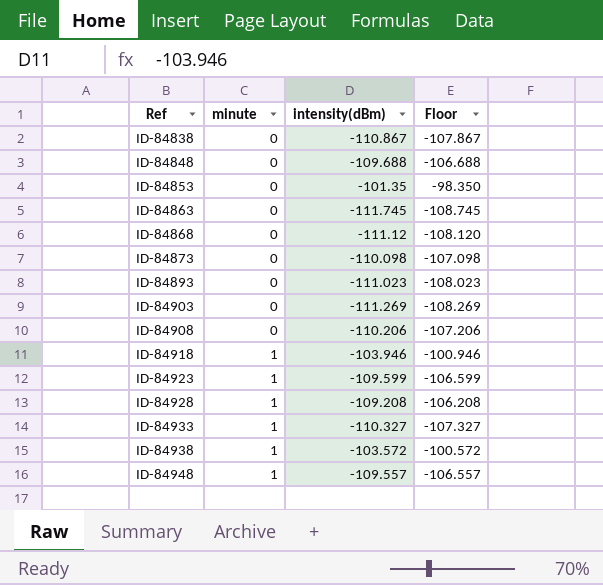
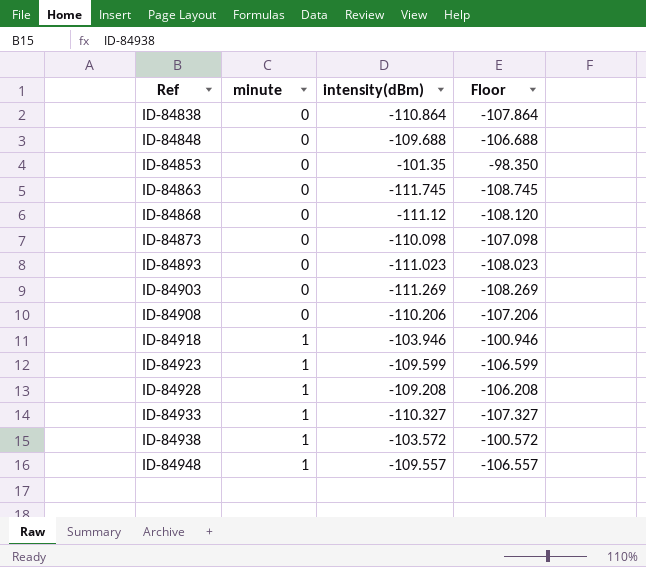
ID-84838 | intensity(dBm): -110.867 -> -110.864
ID-84838 | Floor: -107.867 -> -107.864

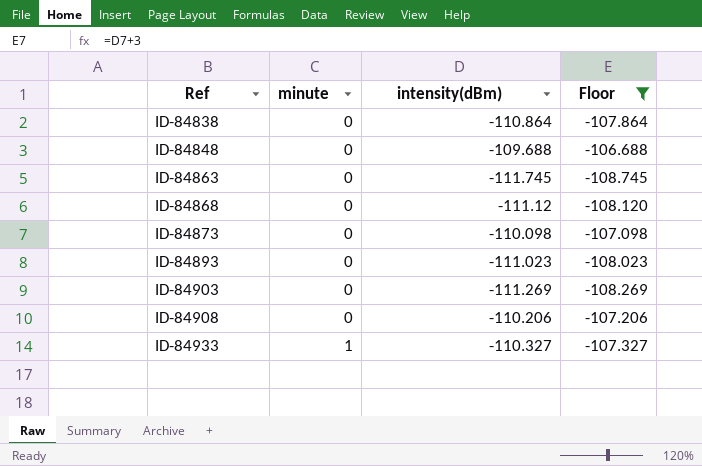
filter: none -> Floor <= -106.688

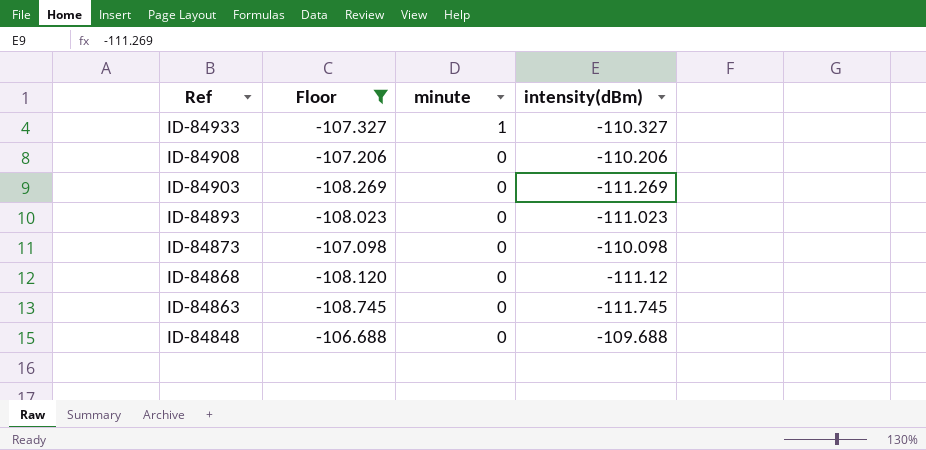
row order: Ref ascending -> Ref descending
column Floor | position: 4 -> 2
row ID-84838: 0 | -110.864 | -107.864 -> none

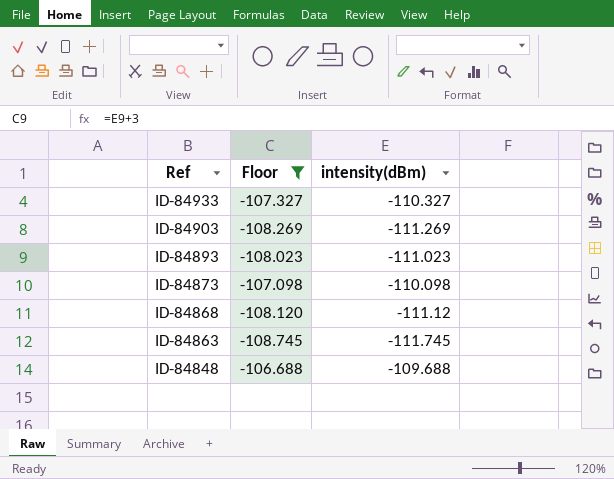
column minute | position: 3 -> none
row ID-84908: -107.206 | 0 | -110.206 -> none

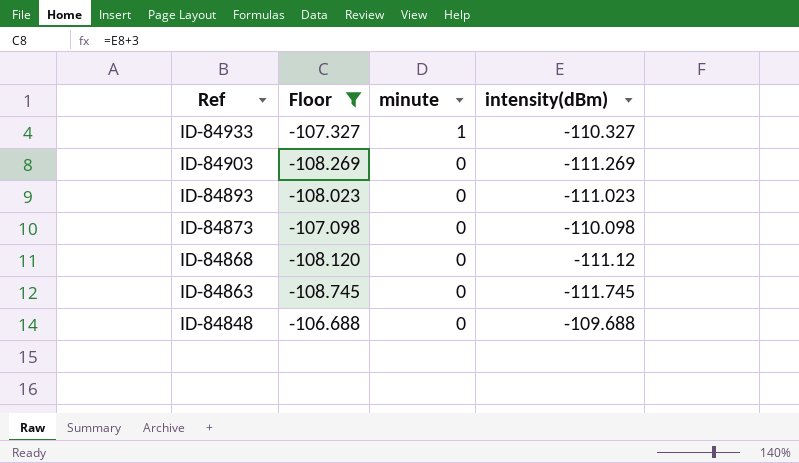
column minute | position: none -> 3

